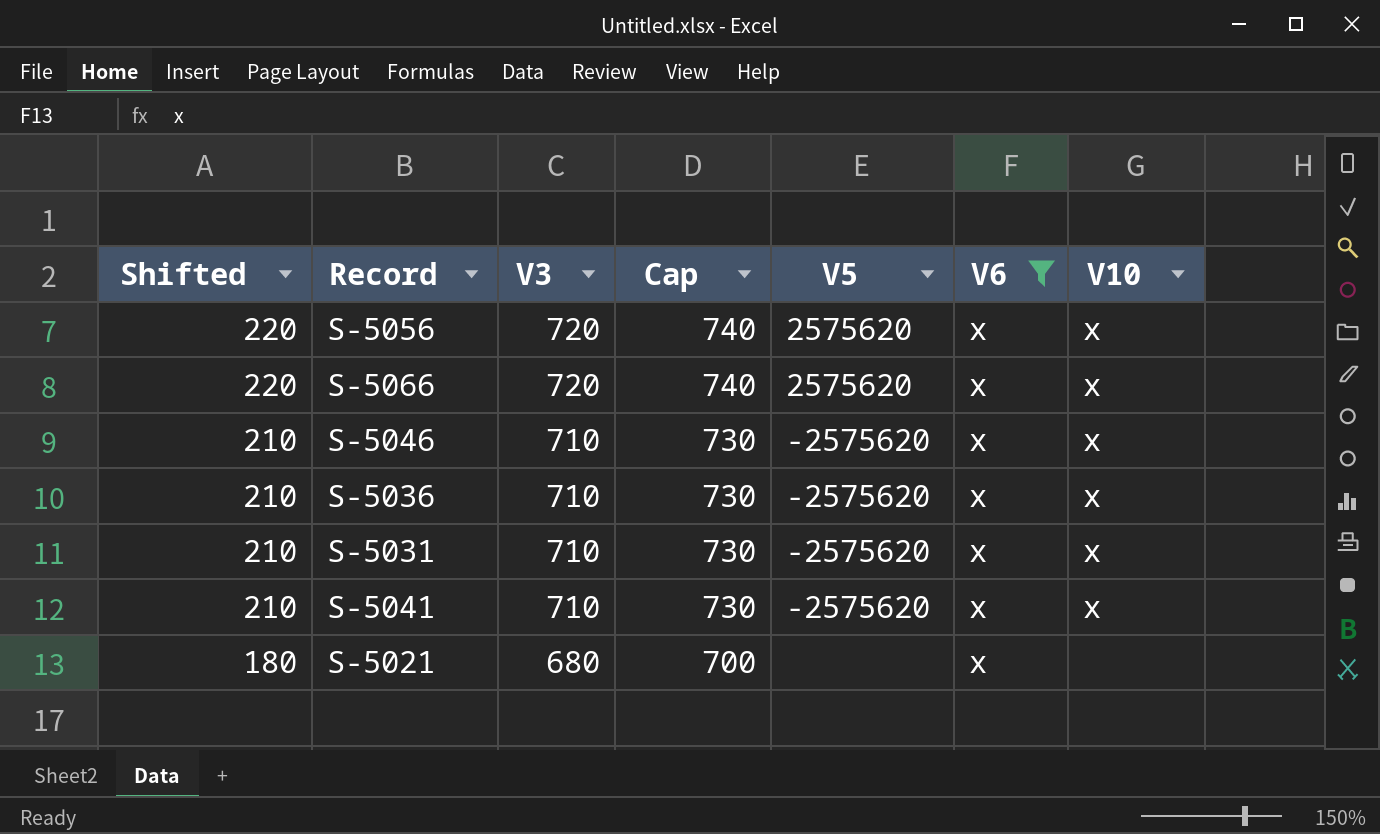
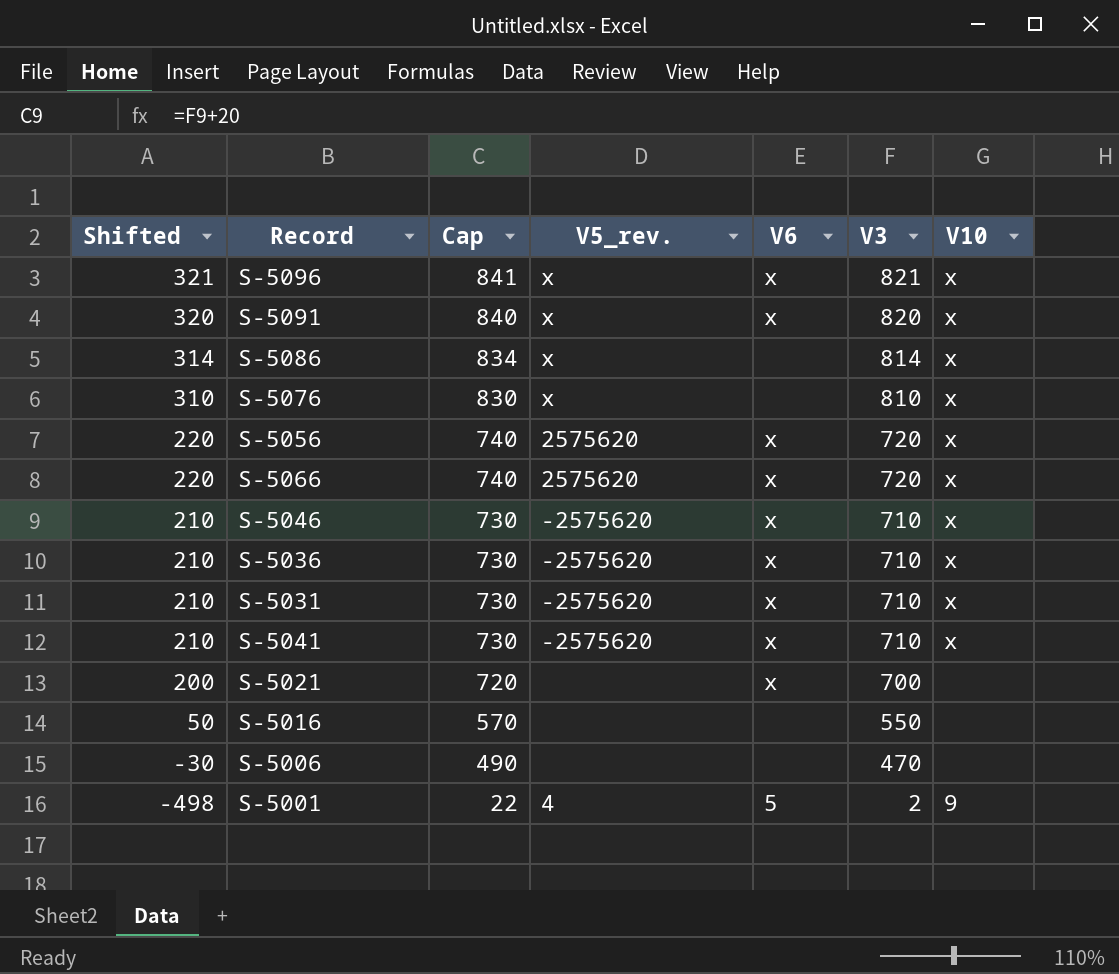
filter: V6 = x -> none
column name: V5 -> V5_rev.
column V3 | position: 3 -> 6
S-5021 | Shifted: 180 -> 200
S-5021 | Cap: 700 -> 720
S-5021 | V3: 680 -> 700

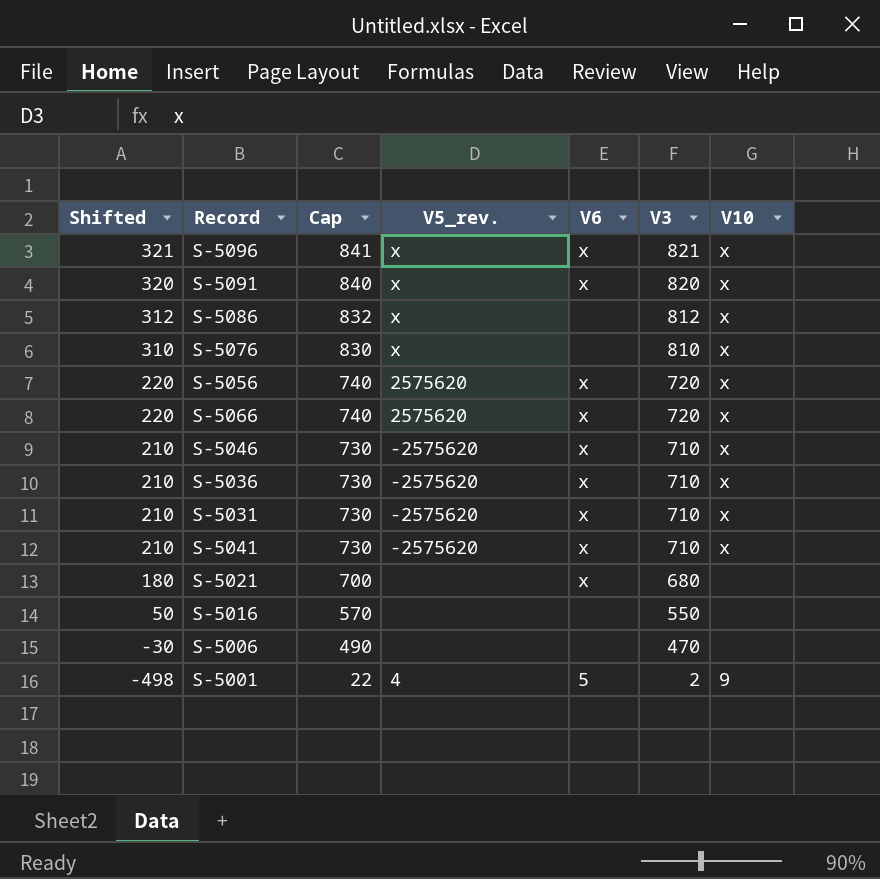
S-5086 | Shifted: 314 -> 312
S-5086 | Cap: 834 -> 832
S-5086 | V3: 814 -> 812
S-5021 | Shifted: 200 -> 180
S-5021 | Cap: 720 -> 700
S-5021 | V3: 700 -> 680

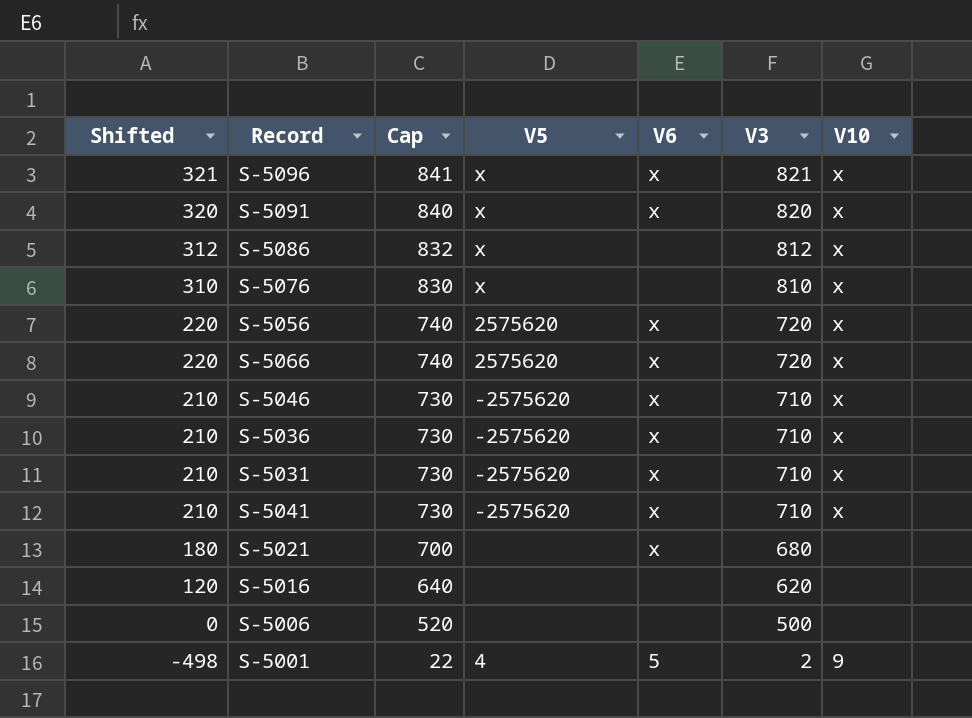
column name: V5_rev. -> V5
S-5016 | Shifted: 50 -> 120
S-5016 | Cap: 570 -> 640
S-5016 | V3: 550 -> 620
S-5006 | Shifted: -30 -> 0
S-5006 | Cap: 490 -> 520
S-5006 | V3: 470 -> 500

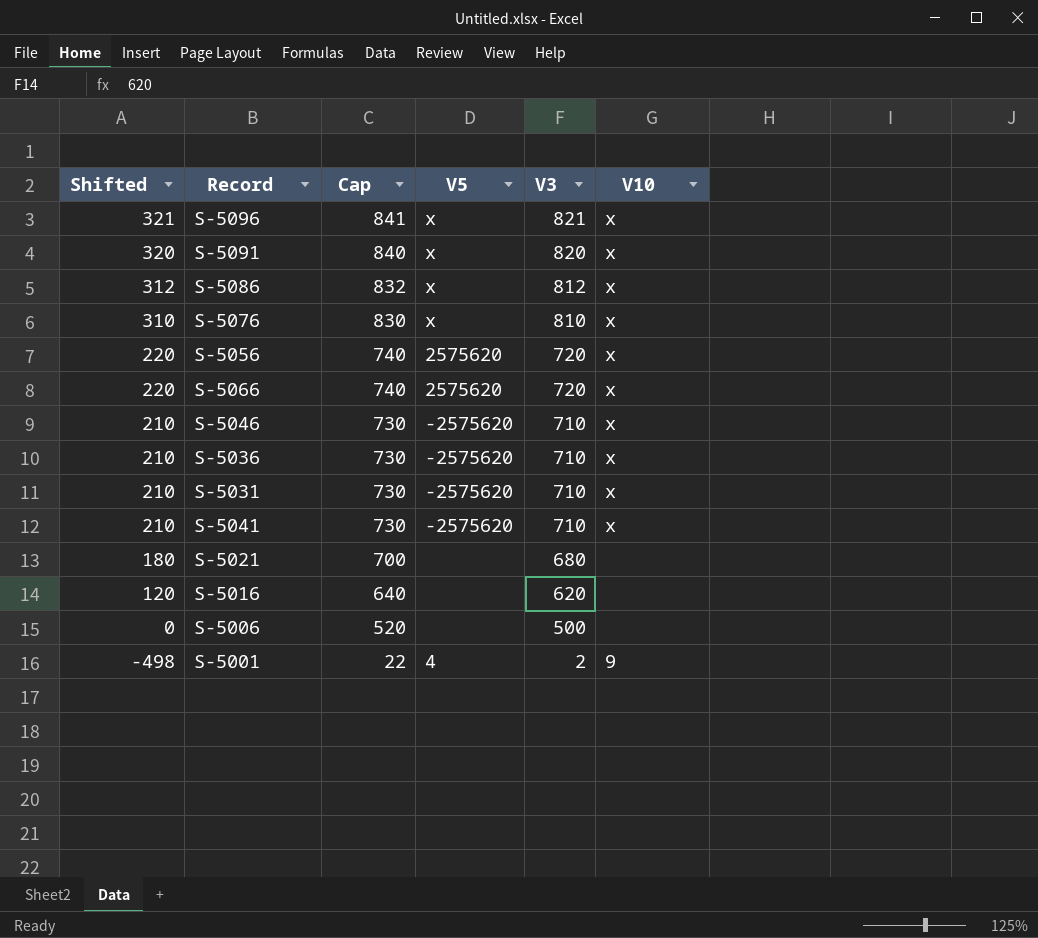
column V6 | position: 5 -> none

